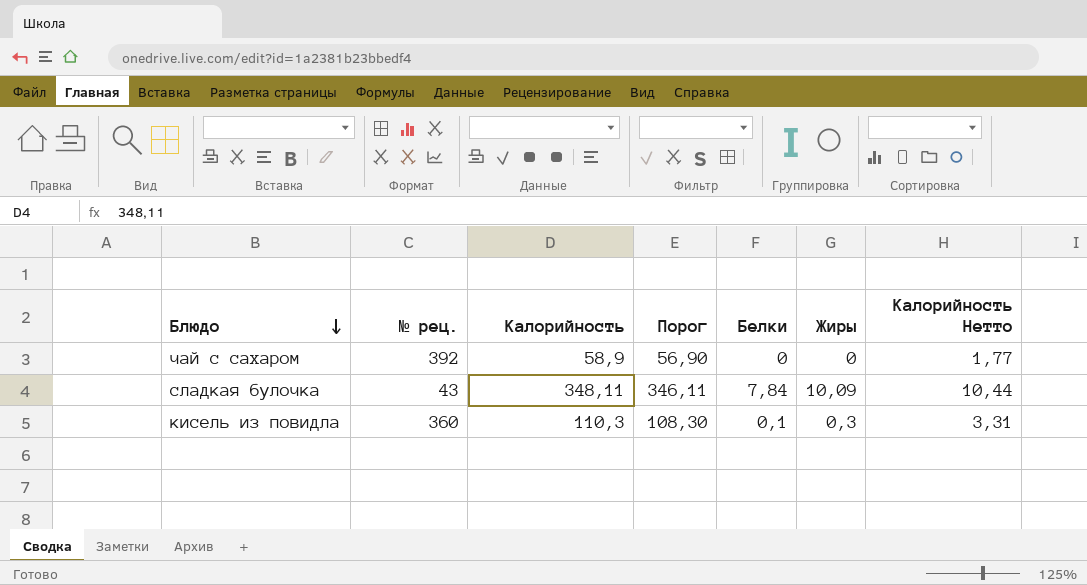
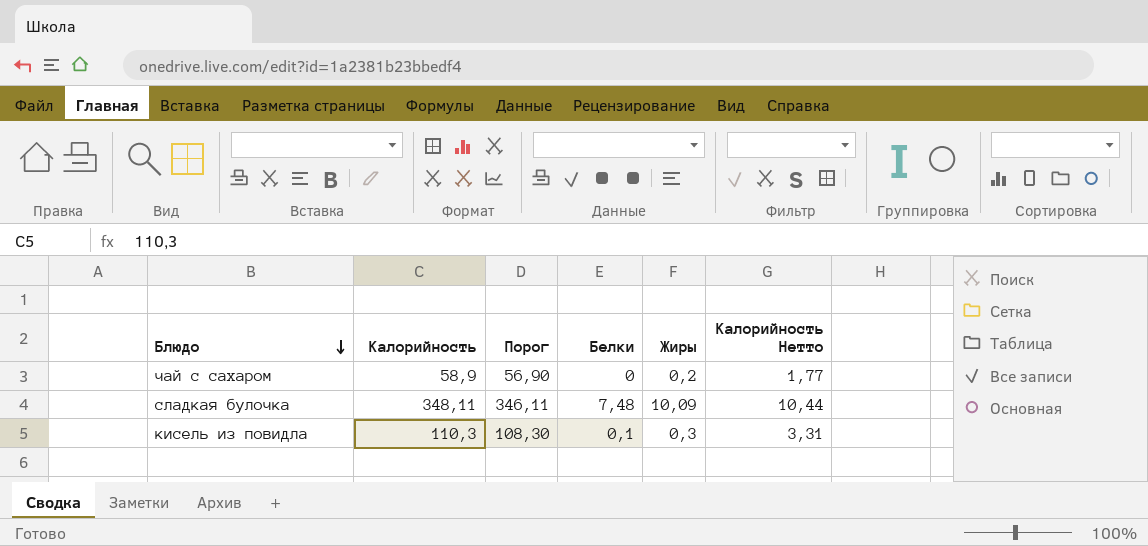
column № рец. | position: 2 -> none
чай с сахаром | Жиры: 0 -> 0,2
сладкая булочка | Белки: 7,84 -> 7,48

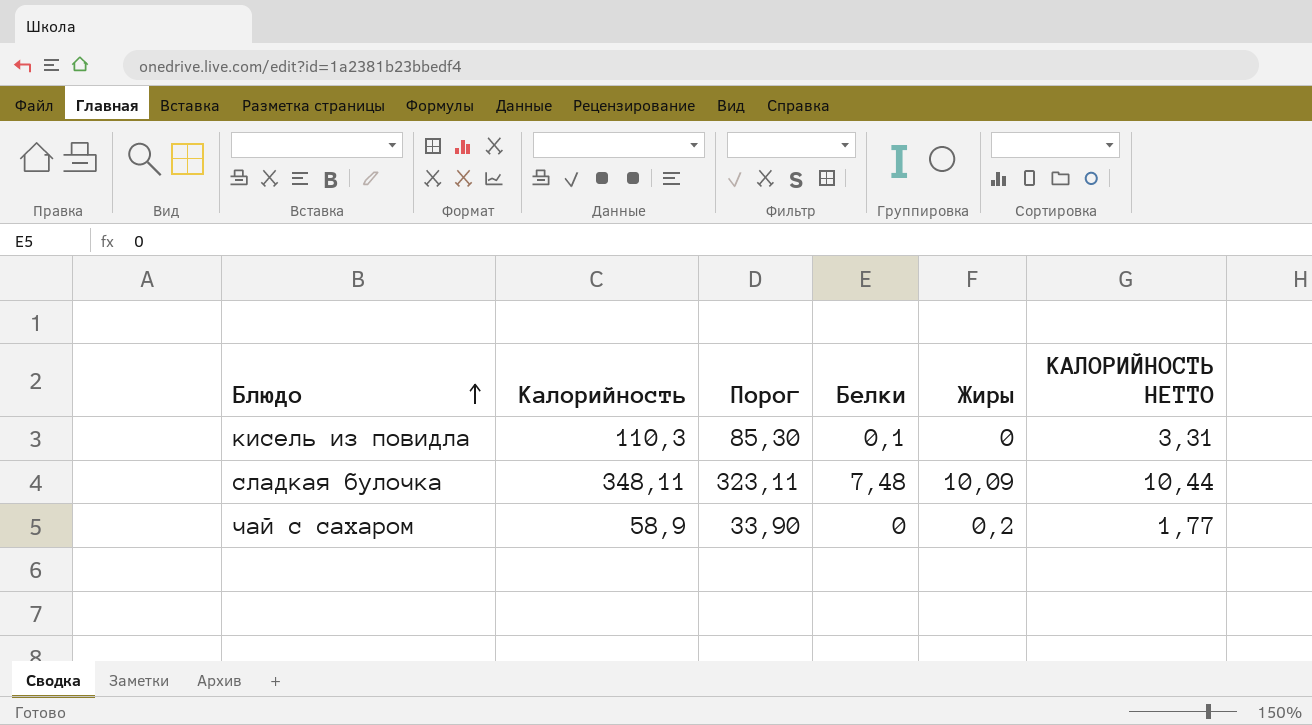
row order: Блюдо descending -> Блюдо ascending
column Порог | formula: [Калорийность] - 2 -> [Калорийность] - 25
column name: Калорийность Нетто -> КАЛОРИЙНОСТЬ НЕТТО
кисель из повидла | Жиры: 0,3 -> 0

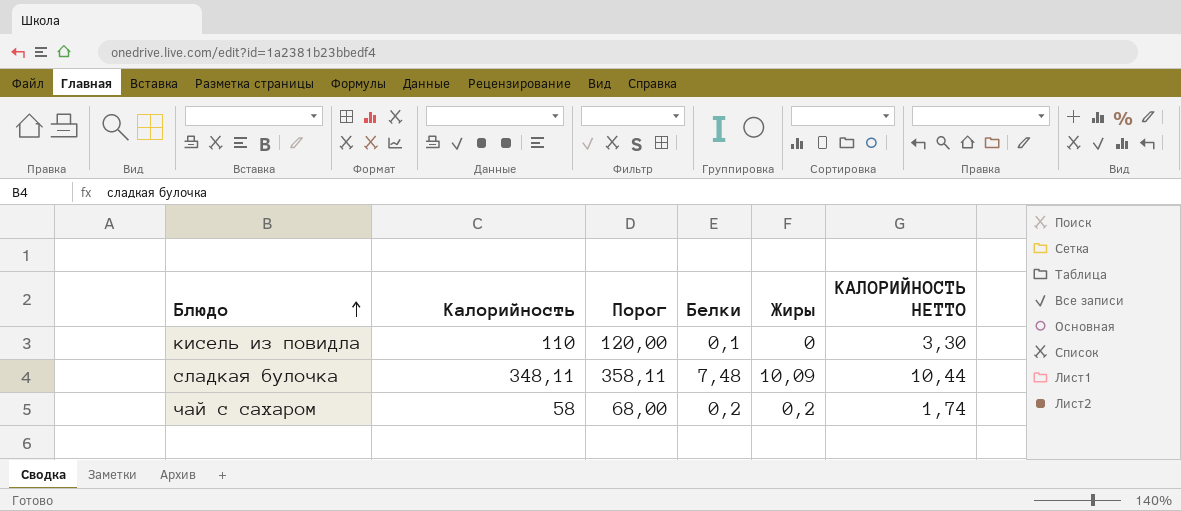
column Порог | formula: [Калорийность] - 25 -> [Калорийность] + 10
кисель из повидла | Калорийность: 110,3 -> 110
кисель из повидла | КАЛОРИЙНОСТЬ НЕТТО: 3,31 -> 3,30
чай с сахаром | Калорийность: 58,9 -> 58
чай с сахаром | Белки: 0 -> 0,2
чай с сахаром | КАЛОРИЙНОСТЬ НЕТТО: 1,77 -> 1,74

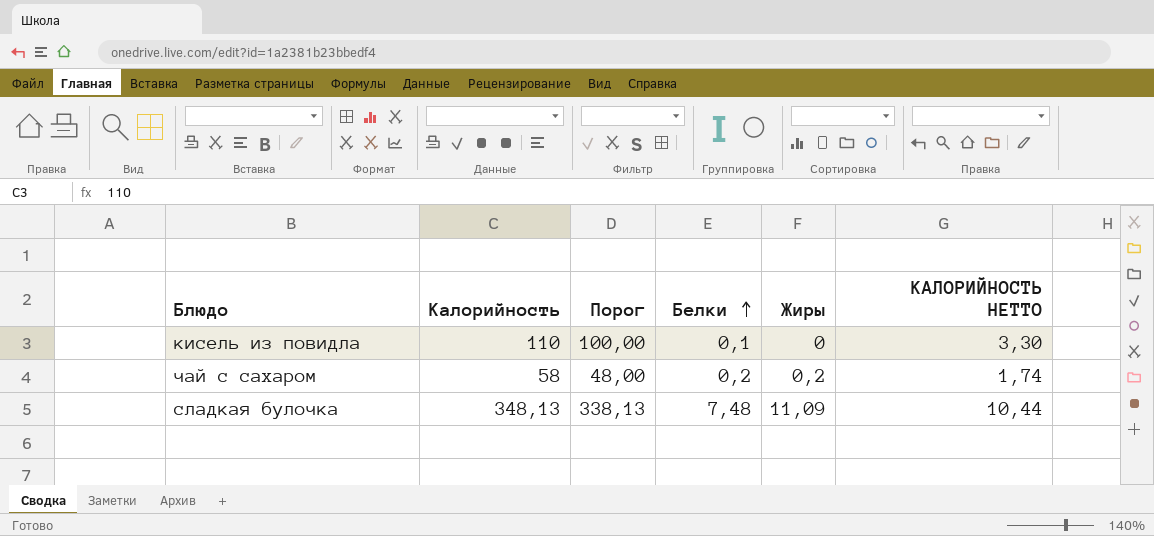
row order: Блюдо ascending -> Белки ascending
column Порог | formula: [Калорийность] + 10 -> [Калорийность] - 10
сладкая булочка | Калорийность: 348,11 -> 348,13
сладкая булочка | Жиры: 10,09 -> 11,09

